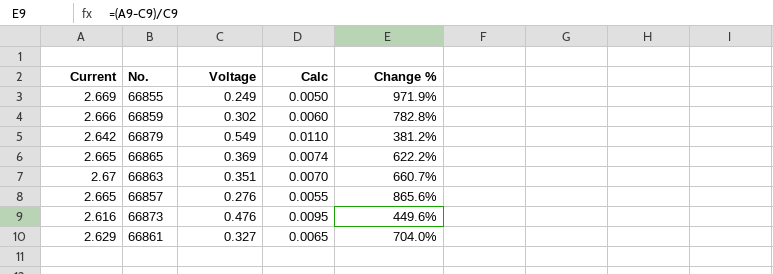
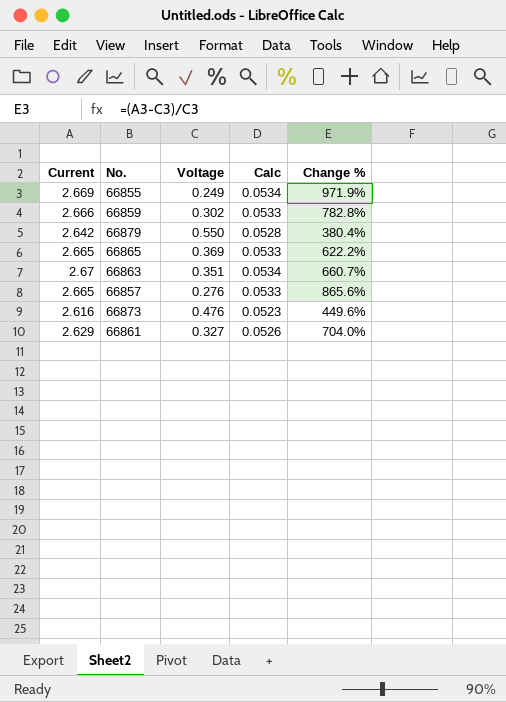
column Calc | formula: [Voltage] * 0.02 -> [Current] * 0.02
66879 | Voltage: 0.549 -> 0.550
66879 | Change %: 381.2% -> 380.4%

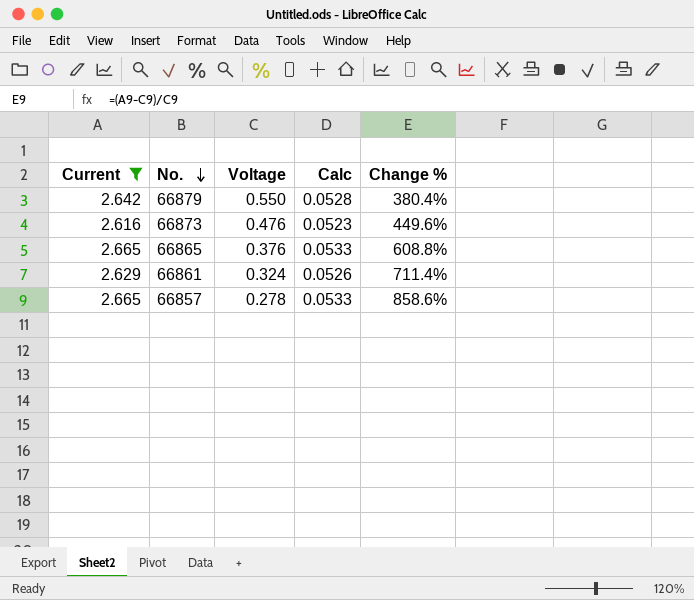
filter: none -> Current <= 2.665
row order: none -> No. descending
66865 | Voltage: 0.369 -> 0.376
66865 | Change %: 622.2% -> 608.8%
66861 | Voltage: 0.327 -> 0.324
66861 | Change %: 704.0% -> 711.4%
66857 | Voltage: 0.276 -> 0.278
66857 | Change %: 865.6% -> 858.6%

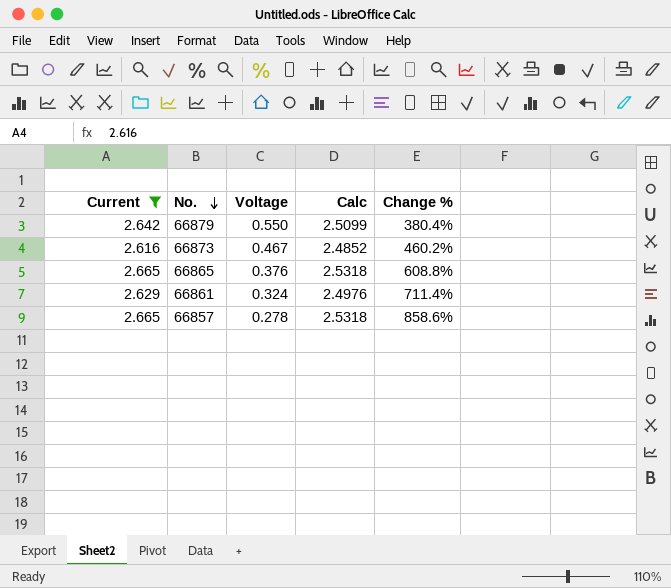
column Calc | formula: [Current] * 0.02 -> [Current] * 0.95
66873 | Voltage: 0.476 -> 0.467
66873 | Change %: 449.6% -> 460.2%

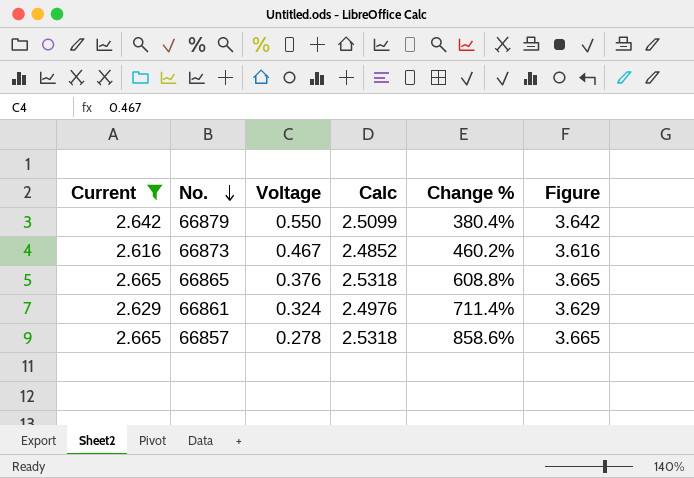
column Figure | formula: none -> [Current] + 1

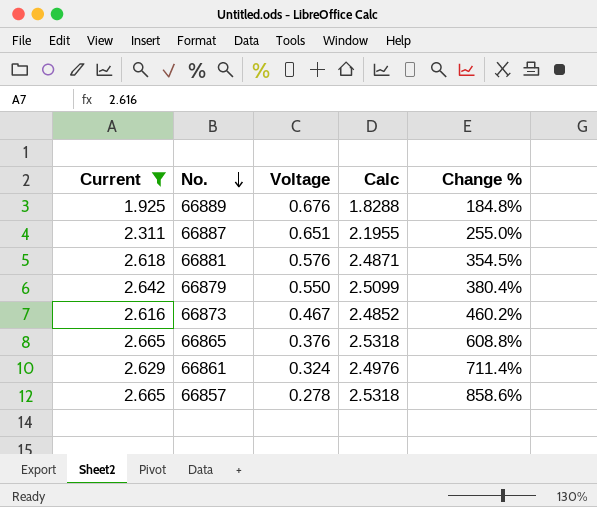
column Figure | formula: [Current] + 1 -> none
row 66889: none -> 1.925 | 0.676 | 1.8288 | 184.8%
row 66887: none -> 2.311 | 0.651 | 2.1955 | 255.0%
row 66881: none -> 2.618 | 0.576 | 2.4871 | 354.5%

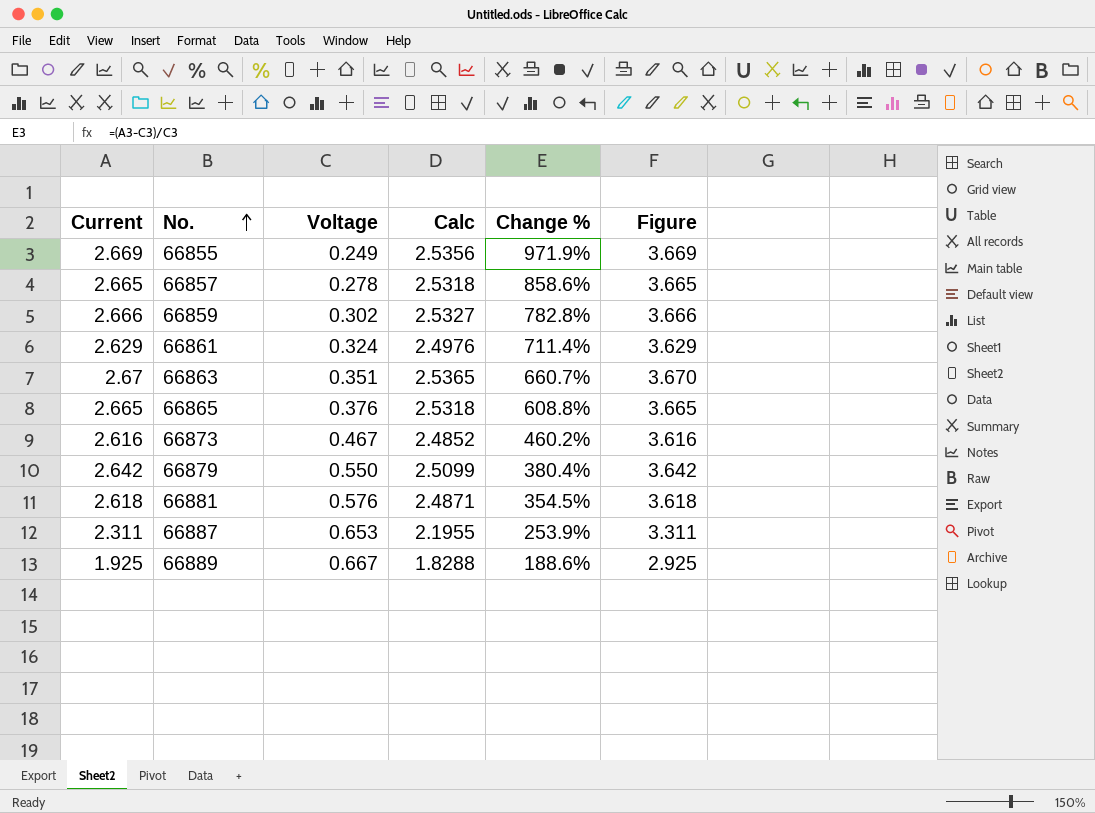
filter: Current <= 2.665 -> none
row order: No. descending -> No. ascending
column Figure | formula: none -> [Current] + 1
66887 | Voltage: 0.651 -> 0.653
66887 | Change %: 255.0% -> 253.9%
66889 | Voltage: 0.676 -> 0.667
66889 | Change %: 184.8% -> 188.6%

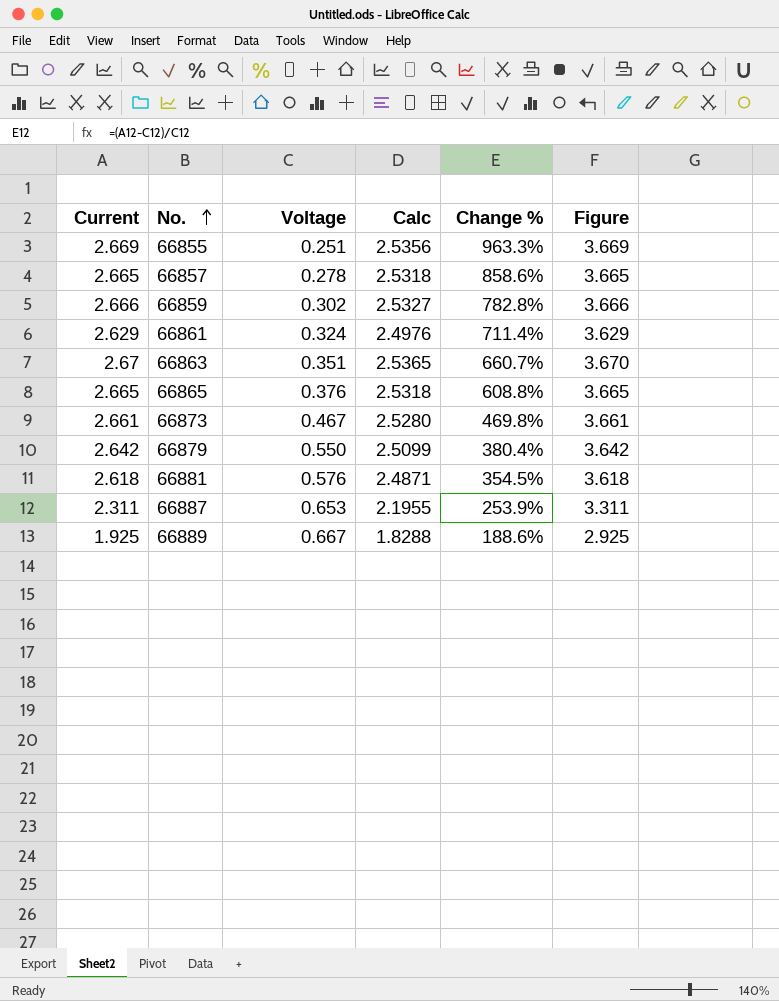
66855 | Voltage: 0.249 -> 0.251
66855 | Change %: 971.9% -> 963.3%
66873 | Current: 2.616 -> 2.661
66873 | Calc: 2.4852 -> 2.5280
66873 | Change %: 460.2% -> 469.8%
66873 | Figure: 3.616 -> 3.661

